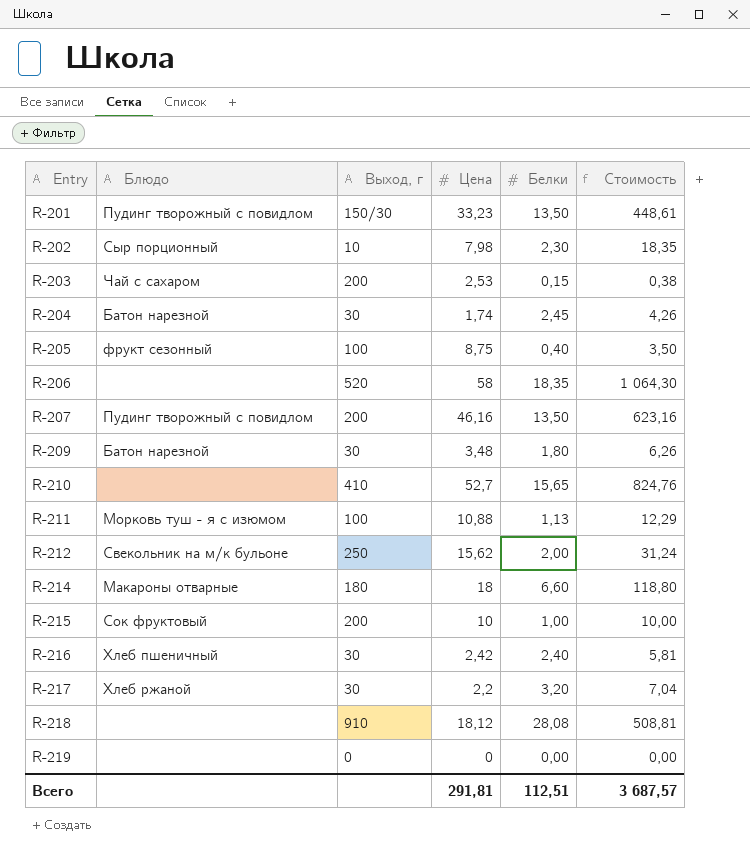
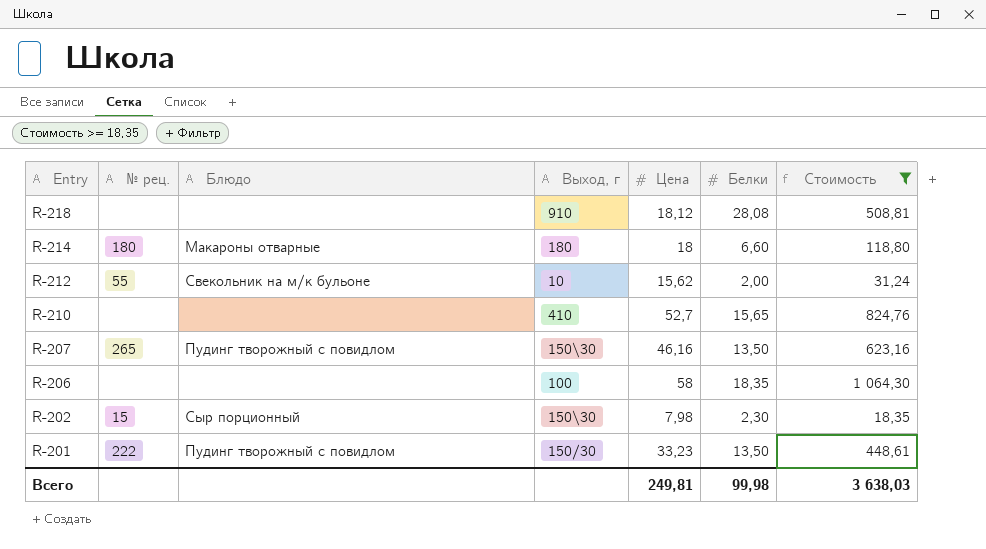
filter: none -> Стоимость >= 18,35
row order: Entry ascending -> Entry descending
column № рец. | position: none -> 2
R-212 | Выход, г: 250 -> 10
R-207 | Выход, г: 200 -> 150\30
R-206 | Выход, г: 520 -> 100
R-202 | Выход, г: 10 -> 150\30
Всего | Цена: 291,81 -> 249,81
Всего | Белки: 112,51 -> 99,98
Всего | Стоимость: 3 687,57 -> 3 638,03

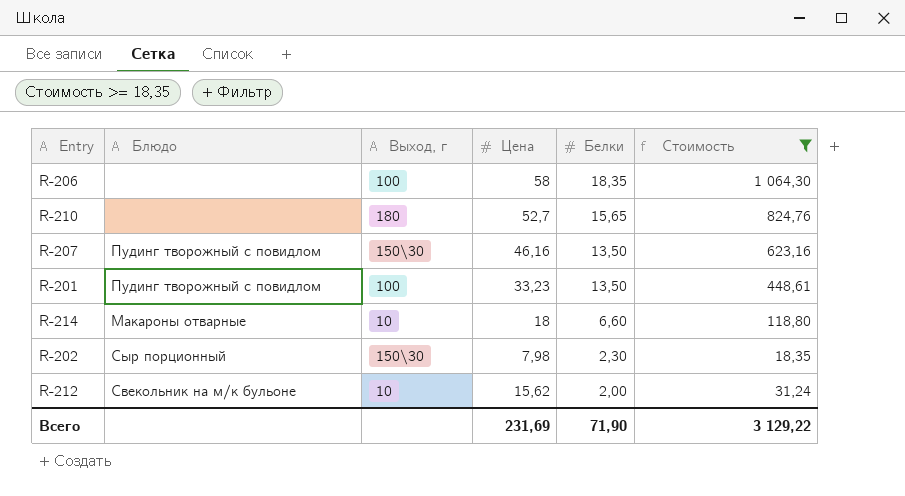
row order: Entry descending -> Белки descending
column № рец. | position: 2 -> none
row R-218: none | none | 910 | 18,12 | 28,08 | 508,81 -> none
R-210 | Выход, г: 410 -> 180
R-201 | Выход, г: 150/30 -> 100
R-214 | Выход, г: 180 -> 10
Всего | Цена: 249,81 -> 231,69
Всего | Белки: 99,98 -> 71,90
Всего | Стоимость: 3 638,03 -> 3 129,22

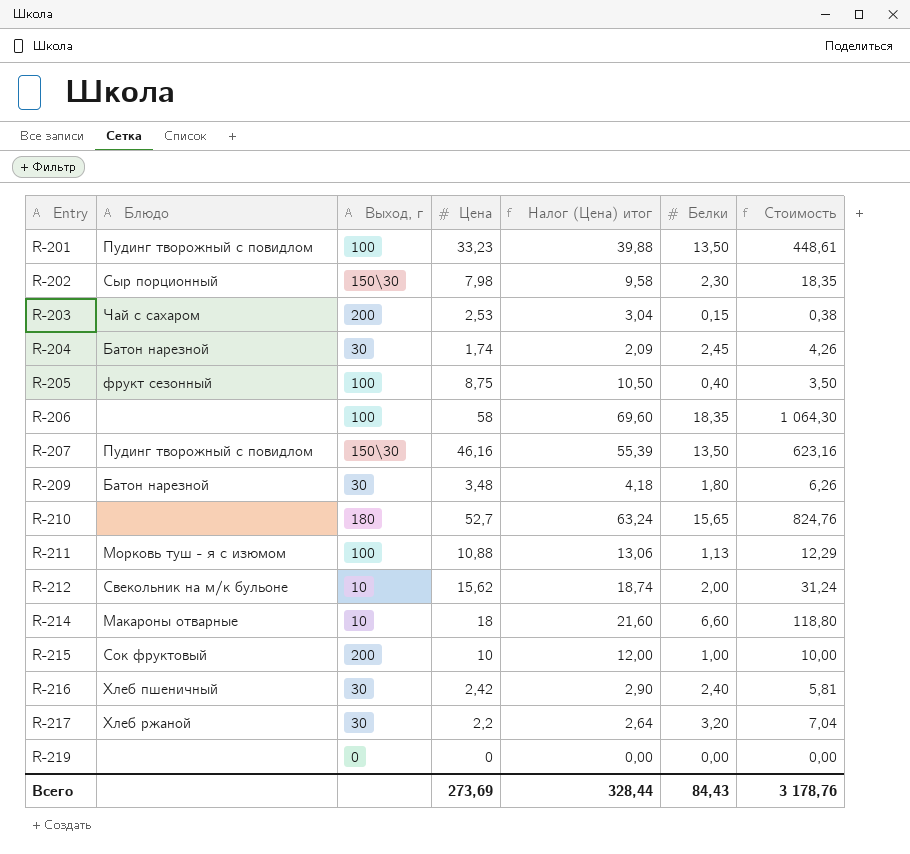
filter: Стоимость >= 18,35 -> none
row order: Белки descending -> Entry ascending
column Налог (Цена) итог | formula: none -> [Цена] * 1,2
Всего | Цена: 231,69 -> 273,69
Всего | Белки: 71,90 -> 84,43
Всего | Стоимость: 3 129,22 -> 3 178,76

